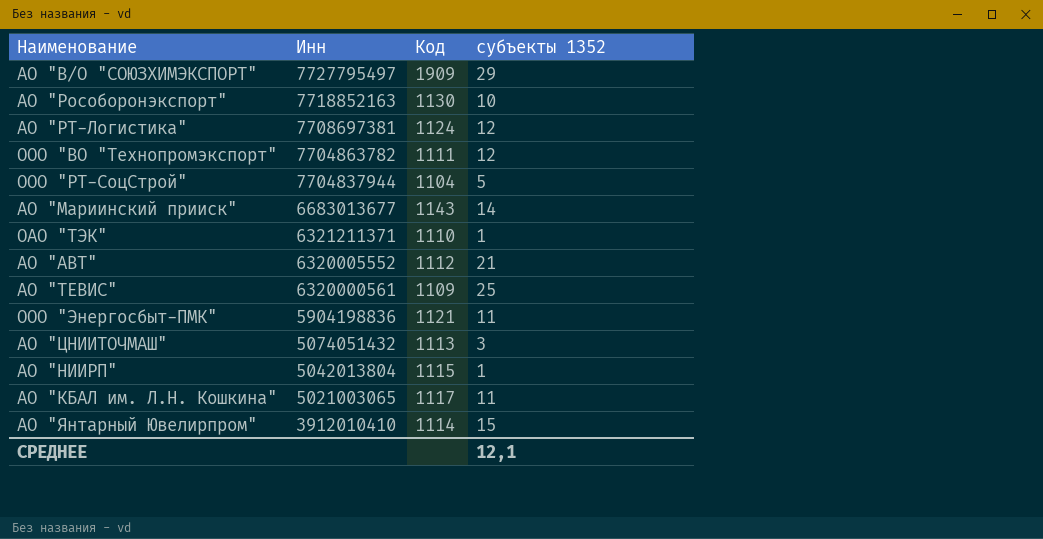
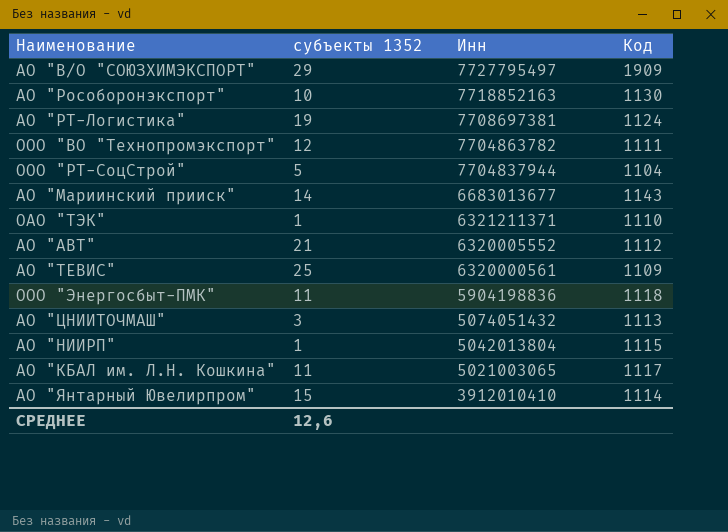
column субъекты 1352 | position: 4 -> 2
АО "РТ-Логистика" | субъекты 1352: 12 -> 19
ООО "Энергосбыт-ПМК" | Код: 1121 -> 1118
СРЕДНЕЕ | субъекты 1352: 12,1 -> 12,6

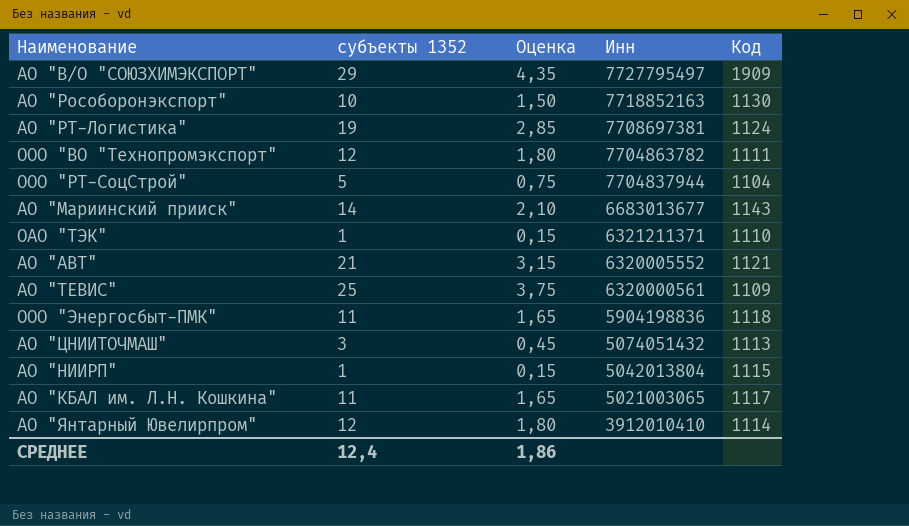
column Оценка | formula: none -> [субъекты 1352] * 0,15
АО "АВТ" | Код: 1112 -> 1121
АО "Янтарный Ювелирпром" | субъекты 1352: 15 -> 12
СРЕДНЕЕ | субъекты 1352: 12,6 -> 12,4

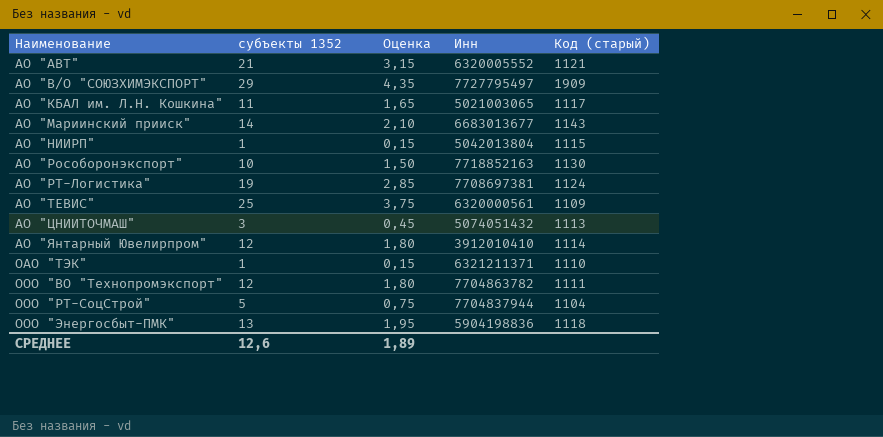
row order: Инн descending -> Наименование ascending
column name: Код -> Код (старый)
ООО "Энергосбыт-ПМК" | субъекты 1352: 11 -> 13
ООО "Энергосбыт-ПМК" | Оценка: 1,65 -> 1,95
СРЕДНЕЕ | субъекты 1352: 12,4 -> 12,6
СРЕДНЕЕ | Оценка: 1,86 -> 1,89

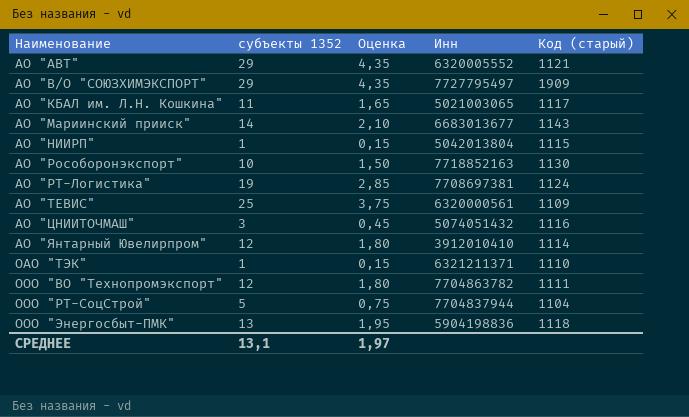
АО "АВТ" | субъекты 1352: 21 -> 29
АО "АВТ" | Оценка: 3,15 -> 4,35
АО "ЦНИИТОЧМАШ" | Код (старый): 1113 -> 1116
СРЕДНЕЕ | субъекты 1352: 12,6 -> 13,1
СРЕДНЕЕ | Оценка: 1,89 -> 1,97

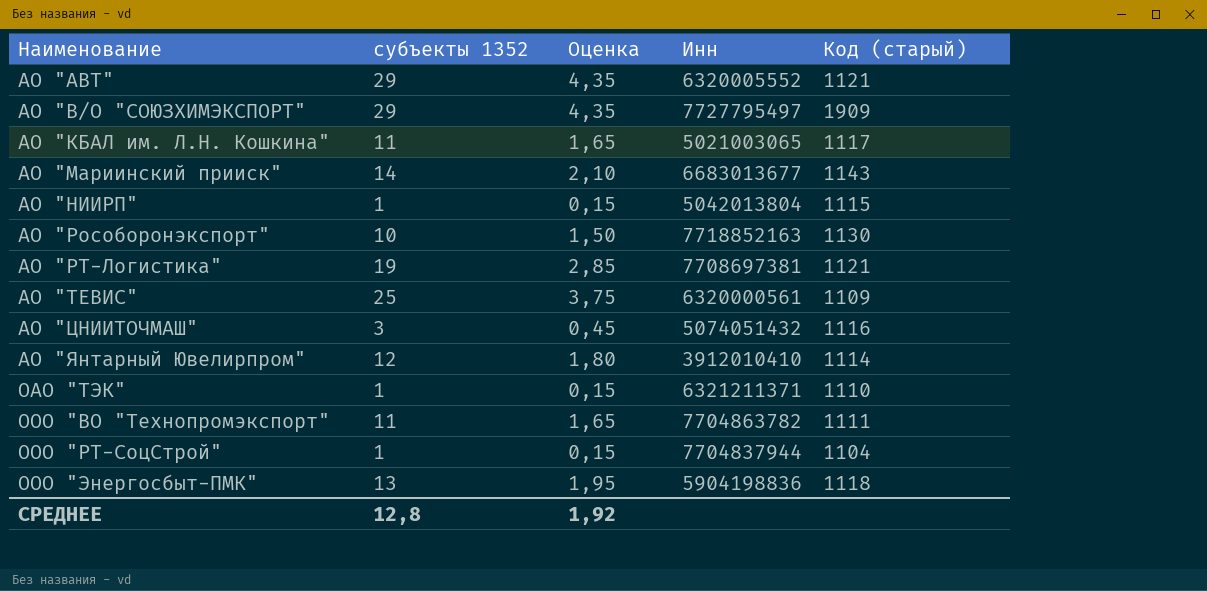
АО "РТ-Логистика" | Код (старый): 1124 -> 1121
ООО "ВО "Технопромэкспорт" | субъекты 1352: 12 -> 11
ООО "ВО "Технопромэкспорт" | Оценка: 1,80 -> 1,65
ООО "РТ-СоцСтрой" | субъекты 1352: 5 -> 1
ООО "РТ-СоцСтрой" | Оценка: 0,75 -> 0,15
СРЕДНЕЕ | субъекты 1352: 13,1 -> 12,8
СРЕДНЕЕ | Оценка: 1,97 -> 1,92

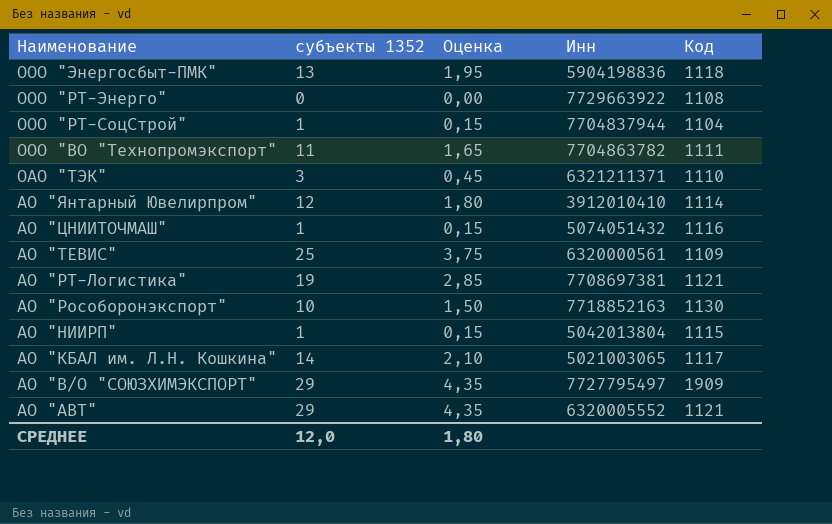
row order: Наименование ascending -> Наименование descending
column name: Код (старый) -> Код
row АО "Мариинский прииск": 14 | 2,10 | 6683013677 | 1143 -> none
row ООО "РТ-Энерго": none -> 0 | 0,00 | 7729663922 | 1108
ОАО "ТЭК" | субъекты 1352: 1 -> 3
ОАО "ТЭК" | Оценка: 0,15 -> 0,45
АО "ЦНИИТОЧМАШ" | субъекты 1352: 3 -> 1
АО "ЦНИИТОЧМАШ" | Оценка: 0,45 -> 0,15
АО "КБАЛ им. Л.Н. Кошкина" | субъекты 1352: 11 -> 14
АО "КБАЛ им. Л.Н. Кошкина" | Оценка: 1,65 -> 2,10
СРЕДНЕЕ | субъекты 1352: 12,8 -> 12,0
СРЕДНЕЕ | Оценка: 1,92 -> 1,80

